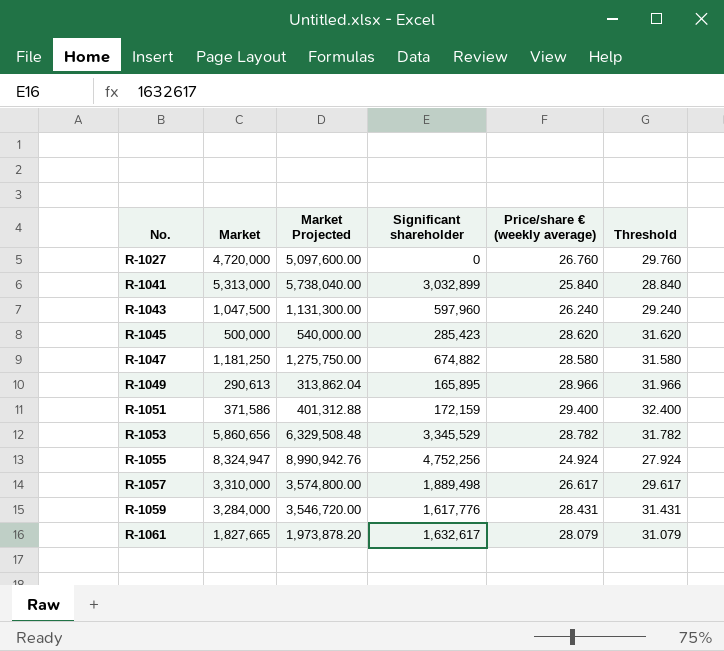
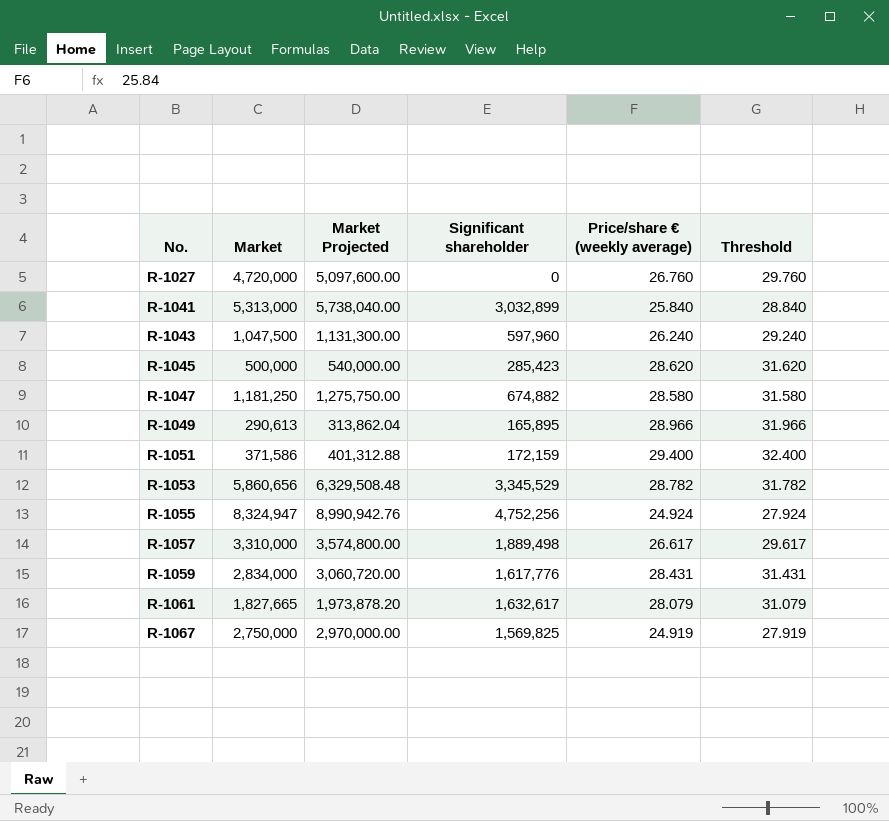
R-1059 | Market: 3,284,000 -> 2,834,000
R-1059 | Market Projected: 3,546,720.00 -> 3,060,720.00
row R-1067: none -> 2,750,000 | 2,970,000.00 | 1,569,825 | 24.919 | 27.919

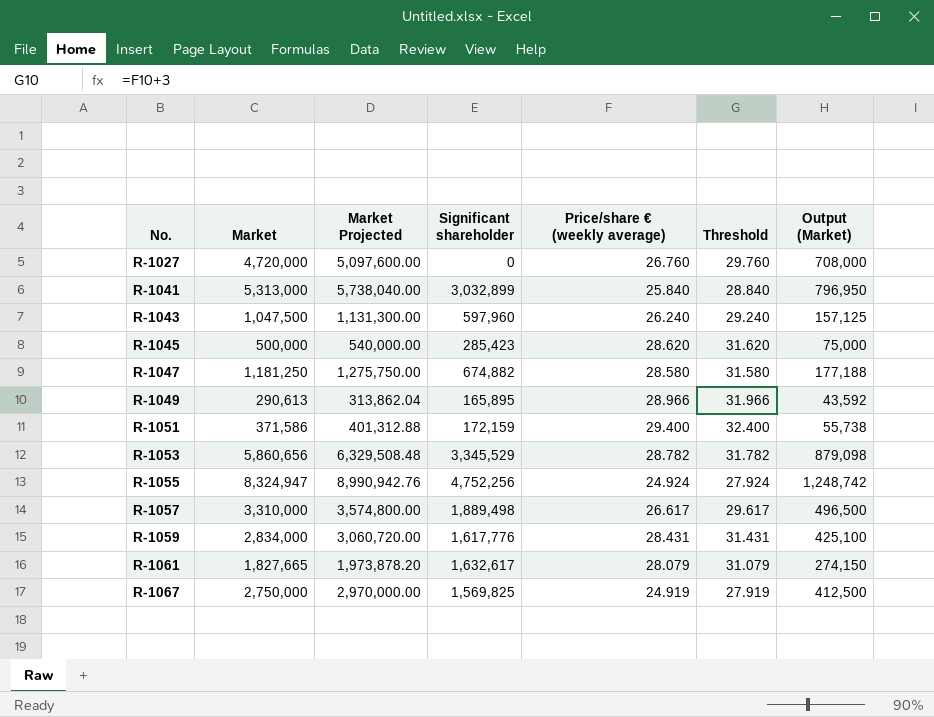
column Output (Market) | formula: none -> [Market] * 0.15

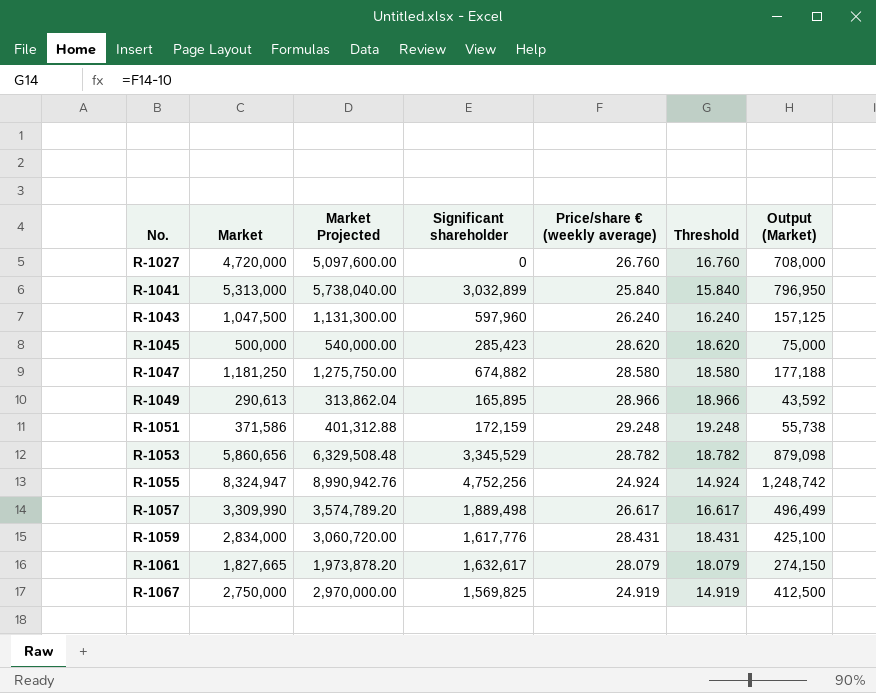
column Threshold | formula: [Price/share € (weekly average)] + 3 -> [Price/share € (weekly average)] - 10
R-1051 | Price/share € (weekly average): 29.400 -> 29.248
R-1057 | Market: 3,310,000 -> 3,309,990
R-1057 | Market Projected: 3,574,800.00 -> 3,574,789.20
R-1057 | Output (Market): 496,500 -> 496,499

